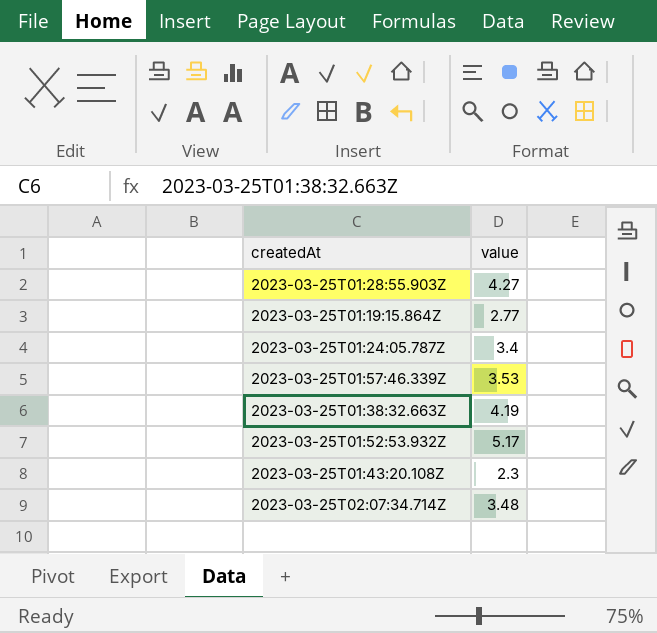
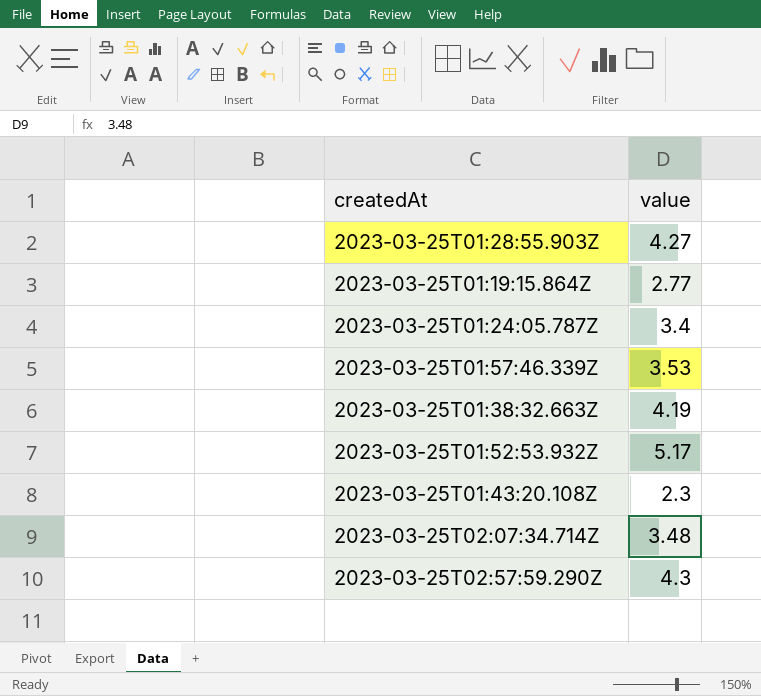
row 2023-03-25T02:57:59.290Z: none -> 4.3

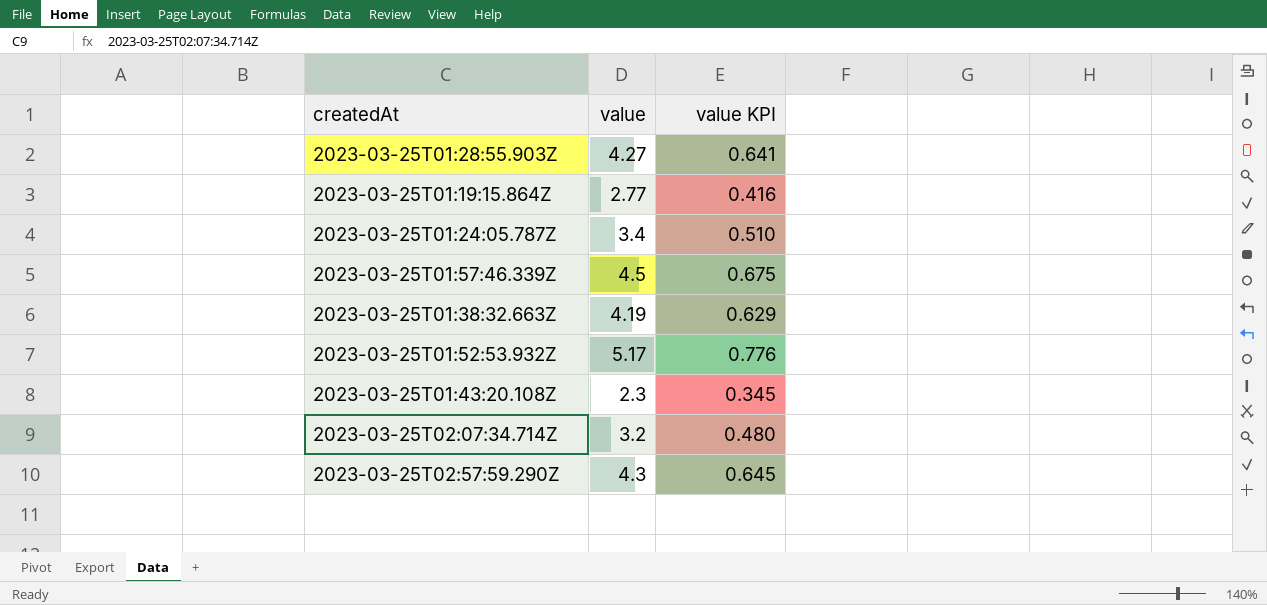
column value KPI | formula: none -> [value] * 0.15
2023-03-25T01:57:46.339Z | value: 3.53 -> 4.5
2023-03-25T02:07:34.714Z | value: 3.48 -> 3.2

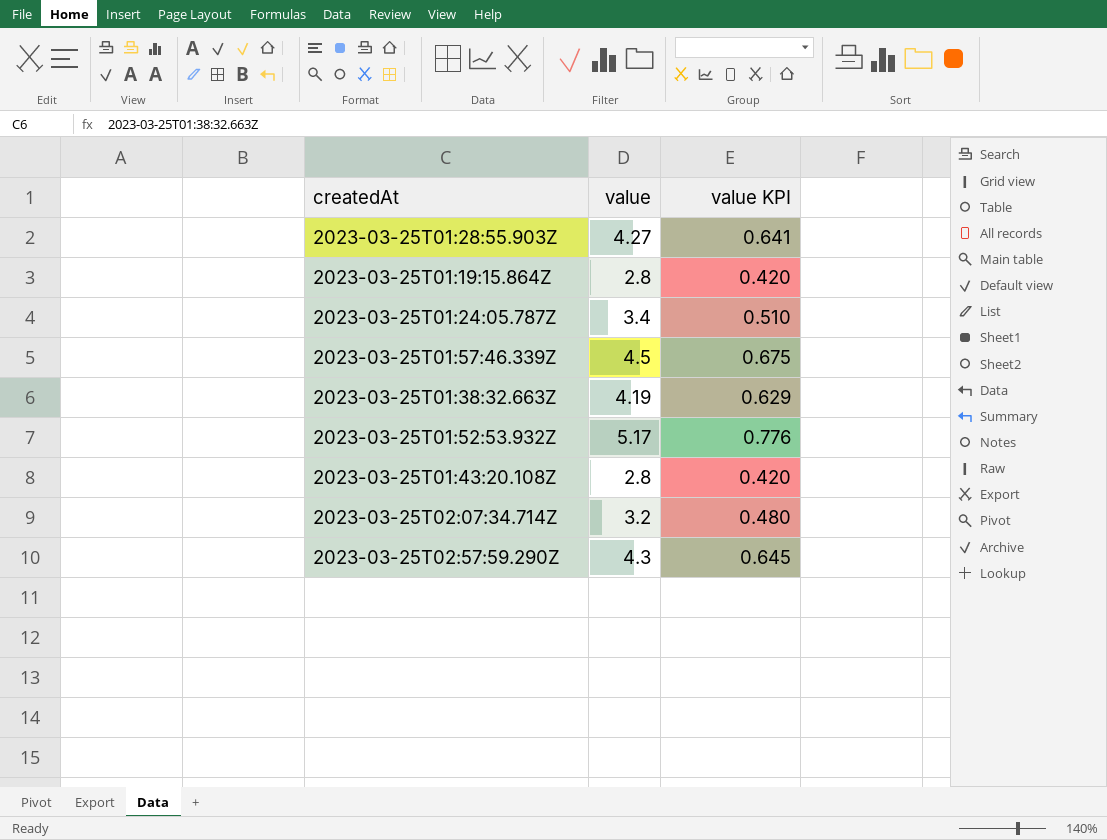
2023-03-25T01:19:15.864Z | value: 2.77 -> 2.8
2023-03-25T01:19:15.864Z | value KPI: 0.416 -> 0.420
2023-03-25T01:43:20.108Z | value: 2.3 -> 2.8
2023-03-25T01:43:20.108Z | value KPI: 0.345 -> 0.420

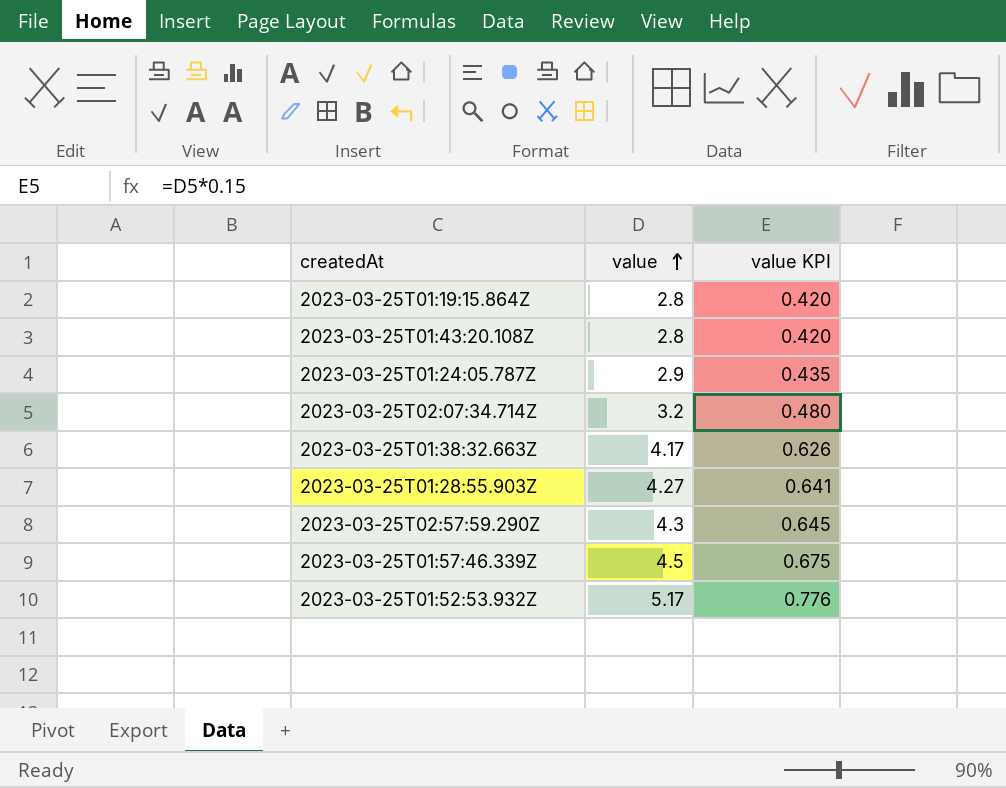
row order: none -> value ascending
2023-03-25T01:24:05.787Z | value: 3.4 -> 2.9
2023-03-25T01:24:05.787Z | value KPI: 0.510 -> 0.435
2023-03-25T01:38:32.663Z | value: 4.19 -> 4.17
2023-03-25T01:38:32.663Z | value KPI: 0.629 -> 0.626

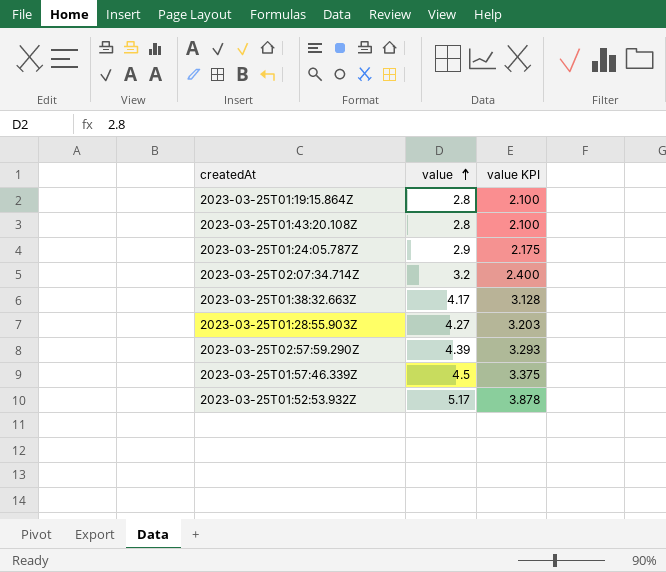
column value KPI | formula: [value] * 0.15 -> [value] * 0.75
2023-03-25T02:57:59.290Z | value: 4.3 -> 4.39

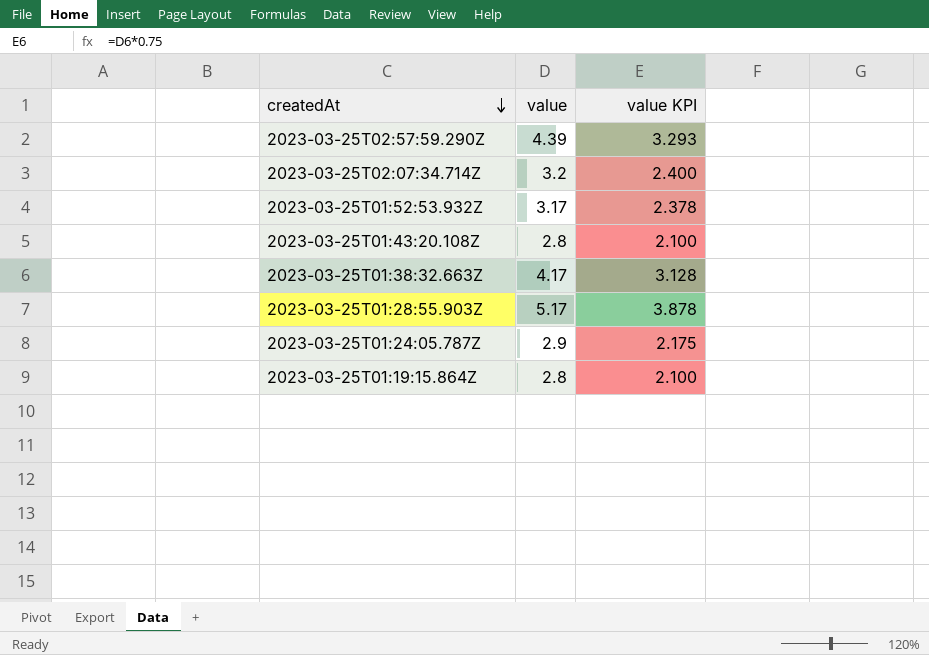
row order: value ascending -> createdAt descending
row 2023-03-25T01:57:46.339Z: 4.5 | 3.375 -> none
2023-03-25T01:52:53.932Z | value: 5.17 -> 3.17
2023-03-25T01:52:53.932Z | value KPI: 3.878 -> 2.378
2023-03-25T01:28:55.903Z | value: 4.27 -> 5.17
2023-03-25T01:28:55.903Z | value KPI: 3.203 -> 3.878

